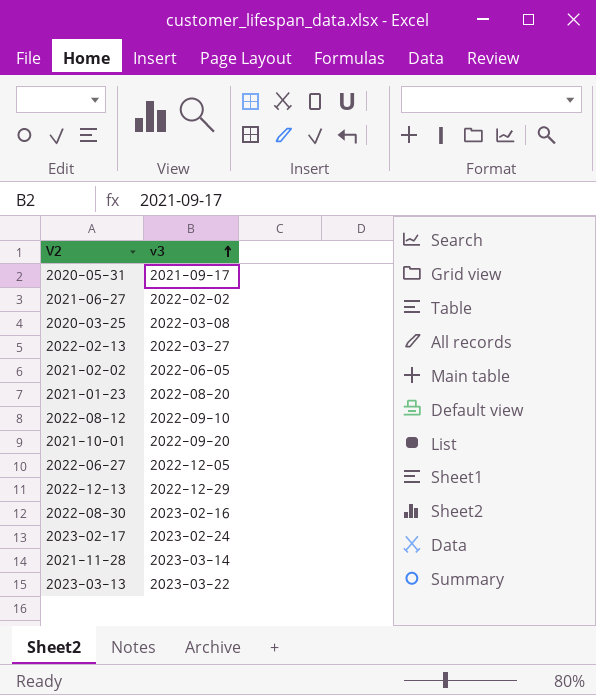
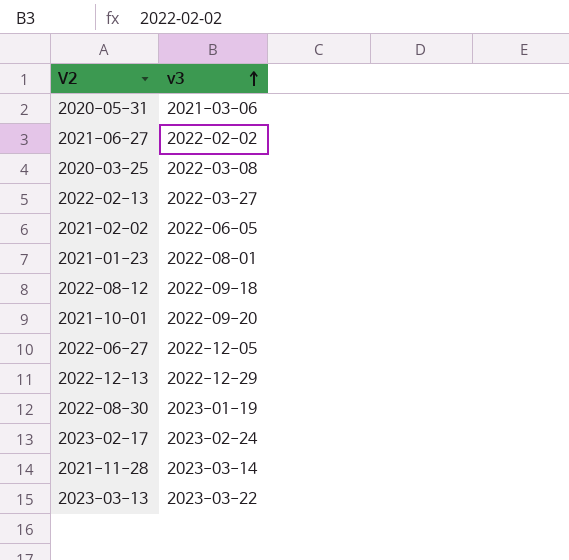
2020-05-31 | v3: 2021-09-17 -> 2021-03-06
2021-01-23 | v3: 2022-08-20 -> 2022-08-01
2022-08-12 | v3: 2022-09-10 -> 2022-09-18
2022-08-30 | v3: 2023-02-16 -> 2023-01-19

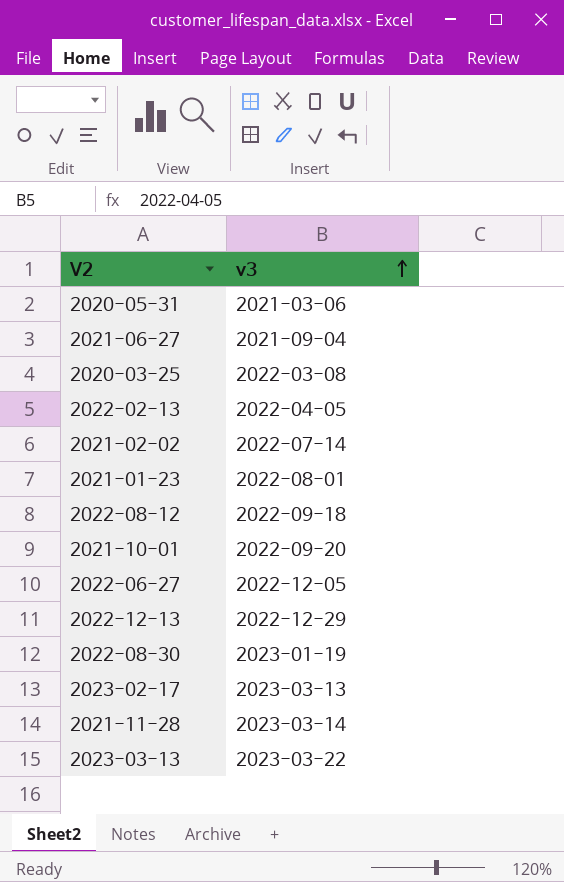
2021-06-27 | v3: 2022-02-02 -> 2021-09-04
2022-02-13 | v3: 2022-03-27 -> 2022-04-05
2021-02-02 | v3: 2022-06-05 -> 2022-07-14
2023-02-17 | v3: 2023-02-24 -> 2023-03-13

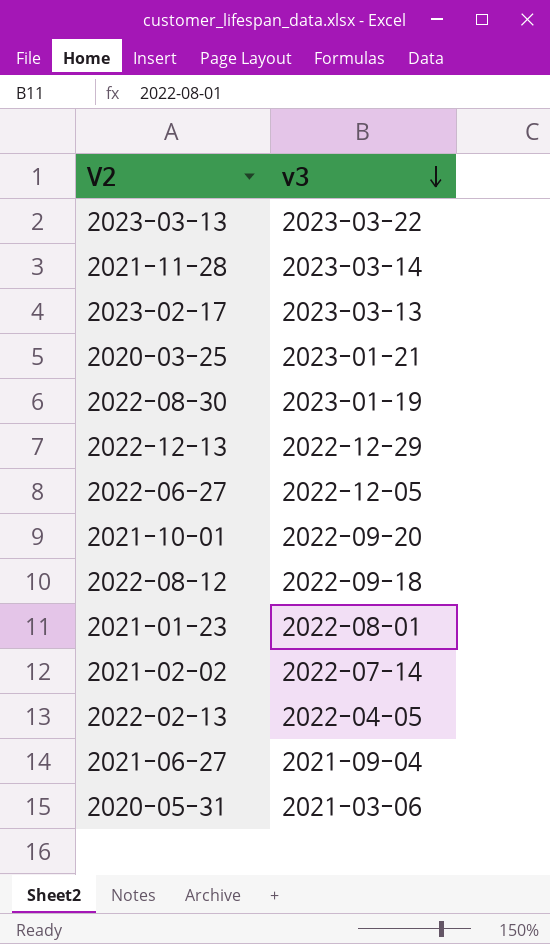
row order: v3 ascending -> v3 descending
2020-03-25 | v3: 2022-03-08 -> 2023-01-21

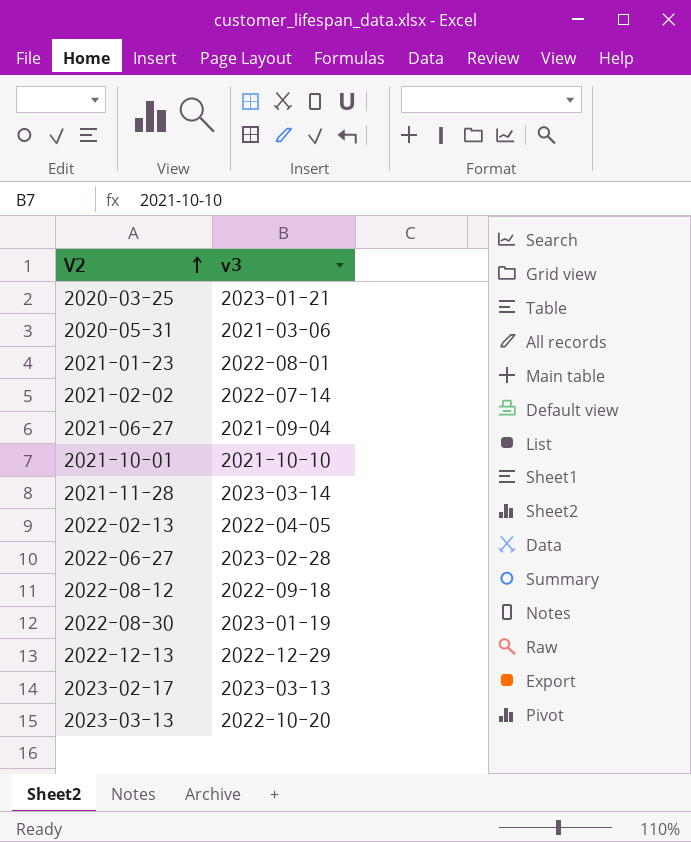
row order: v3 descending -> V2 ascending
2021-10-01 | v3: 2022-09-20 -> 2021-10-10
2022-06-27 | v3: 2022-12-05 -> 2023-02-28
2023-03-13 | v3: 2023-03-22 -> 2022-10-20

